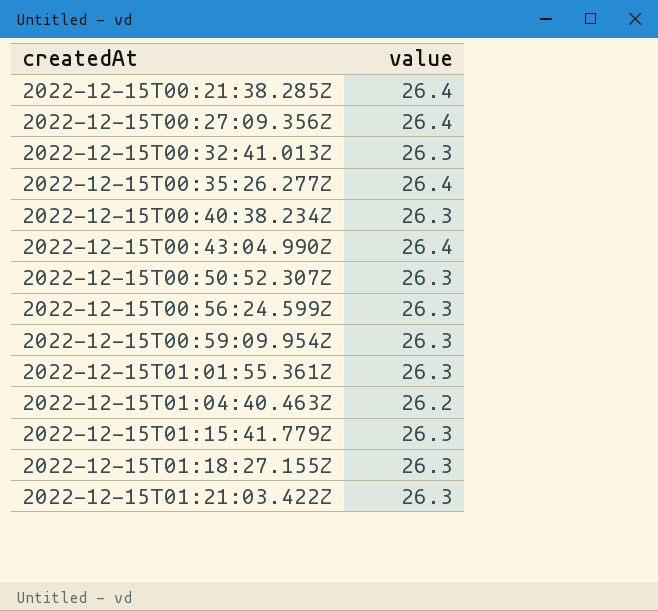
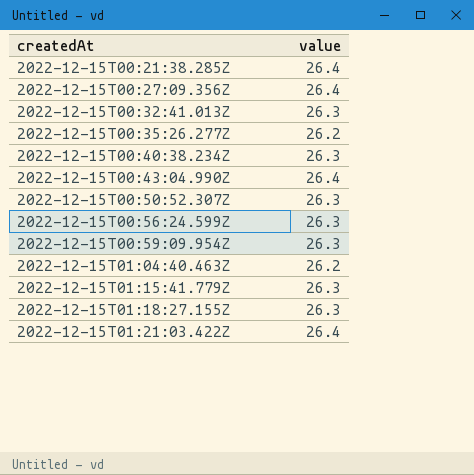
row 2022-12-15T01:01:55.361Z: 26.3 -> none
2022-12-15T00:35:26.277Z | value: 26.4 -> 26.2
2022-12-15T01:21:03.422Z | value: 26.3 -> 26.4

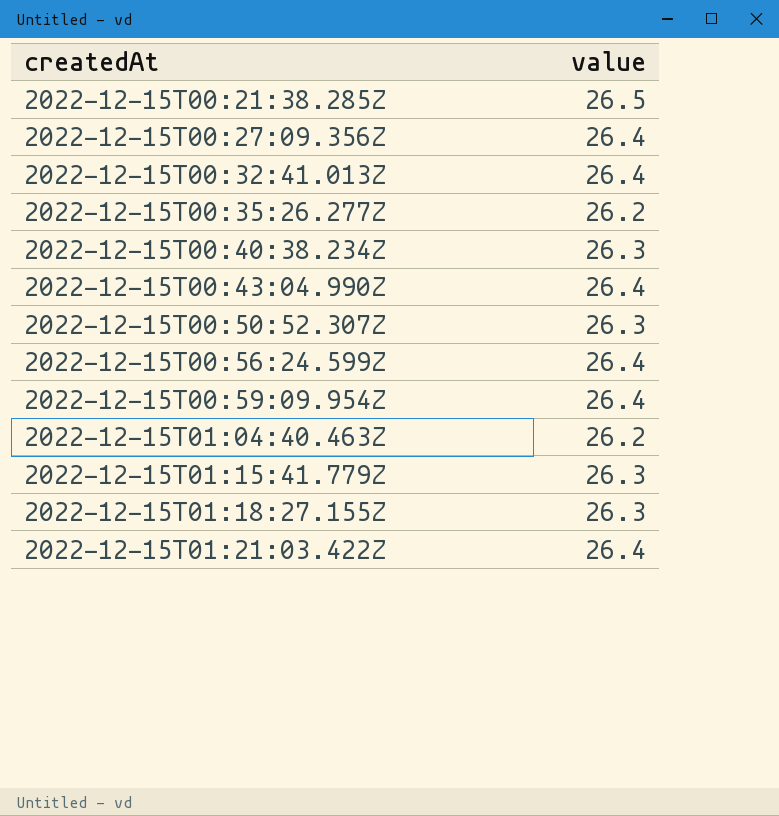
2022-12-15T00:21:38.285Z | value: 26.4 -> 26.5
2022-12-15T00:32:41.013Z | value: 26.3 -> 26.4
2022-12-15T00:56:24.599Z | value: 26.3 -> 26.4
2022-12-15T00:59:09.954Z | value: 26.3 -> 26.4

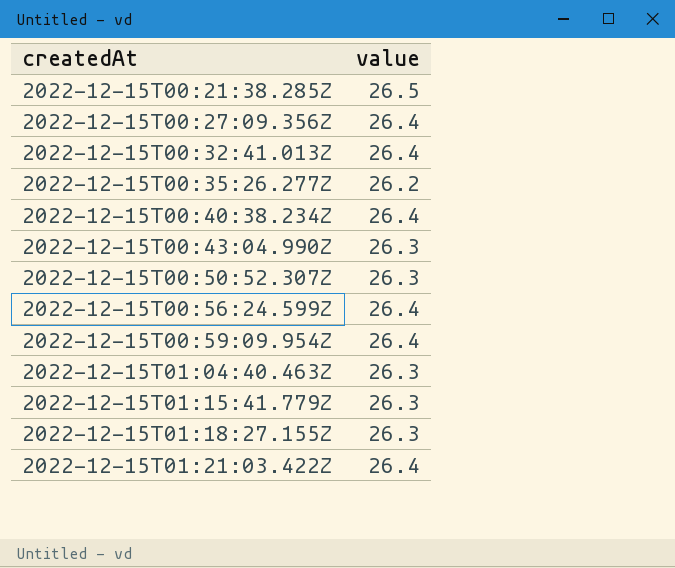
2022-12-15T00:40:38.234Z | value: 26.3 -> 26.4
2022-12-15T00:43:04.990Z | value: 26.4 -> 26.3
2022-12-15T01:04:40.463Z | value: 26.2 -> 26.3

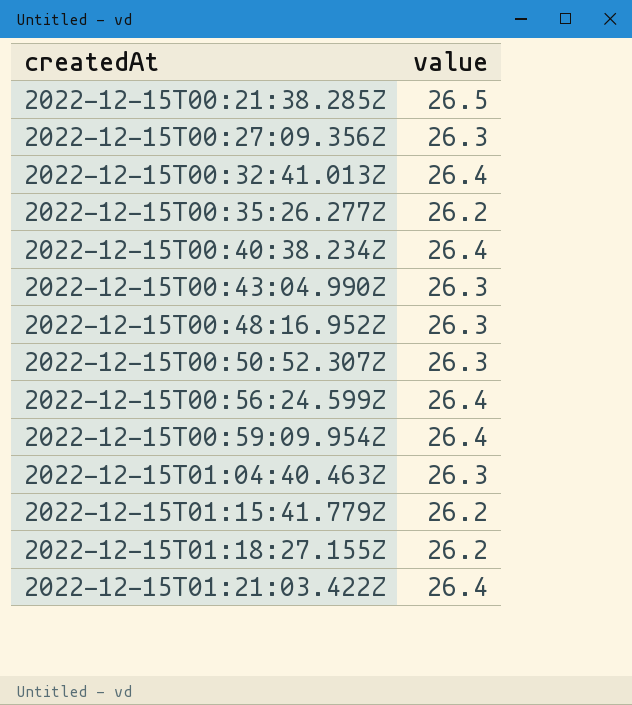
2022-12-15T00:27:09.356Z | value: 26.4 -> 26.3
row 2022-12-15T00:48:16.952Z: none -> 26.3
2022-12-15T01:15:41.779Z | value: 26.3 -> 26.2
2022-12-15T01:18:27.155Z | value: 26.3 -> 26.2

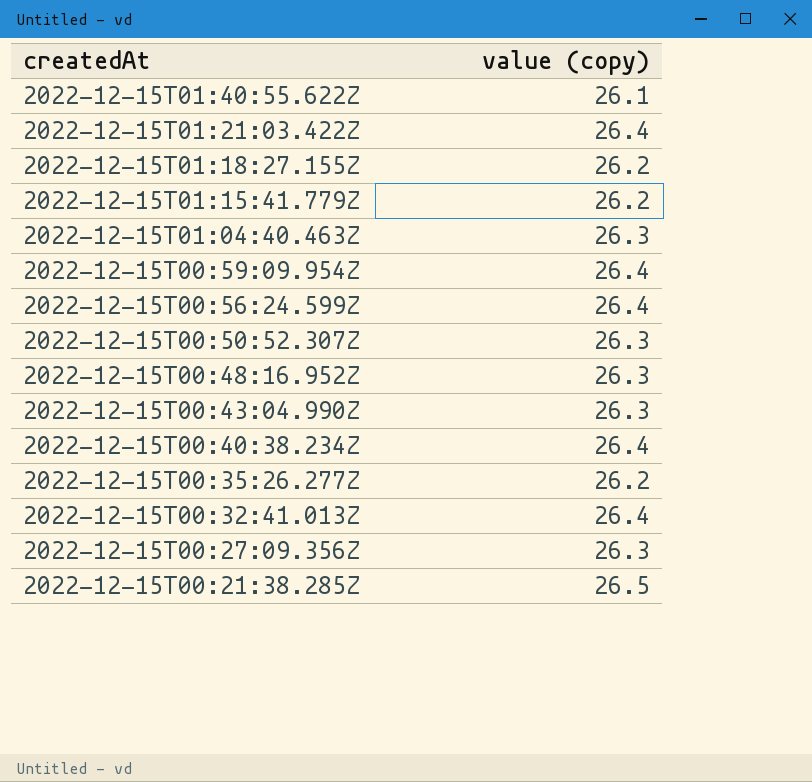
row order: createdAt ascending -> createdAt descending
column name: value -> value (copy)
row 2022-12-15T01:40:55.622Z: none -> 26.1

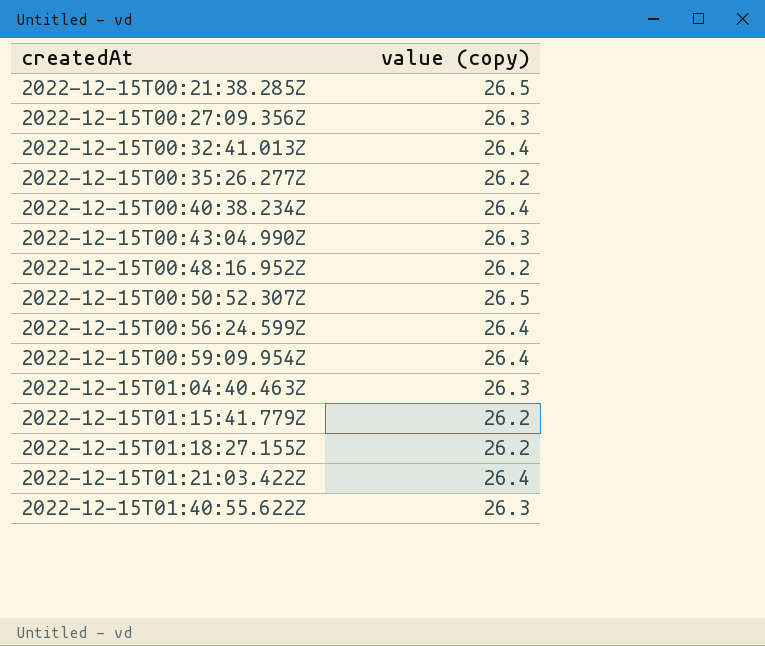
row order: createdAt descending -> createdAt ascending
2022-12-15T00:48:16.952Z | value (copy): 26.3 -> 26.2
2022-12-15T00:50:52.307Z | value (copy): 26.3 -> 26.5
2022-12-15T01:40:55.622Z | value (copy): 26.1 -> 26.3

